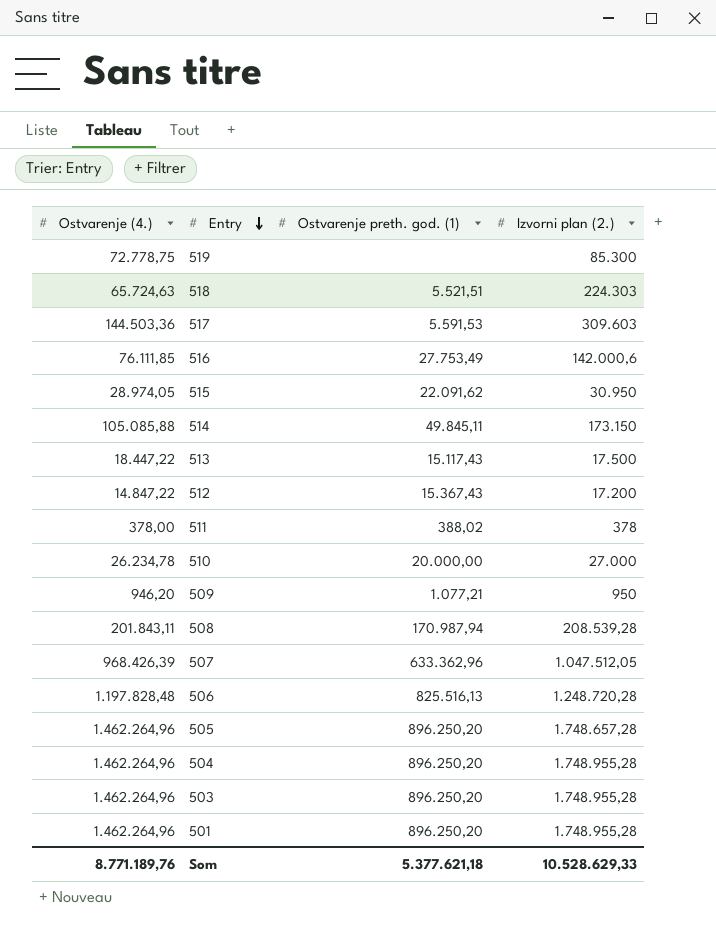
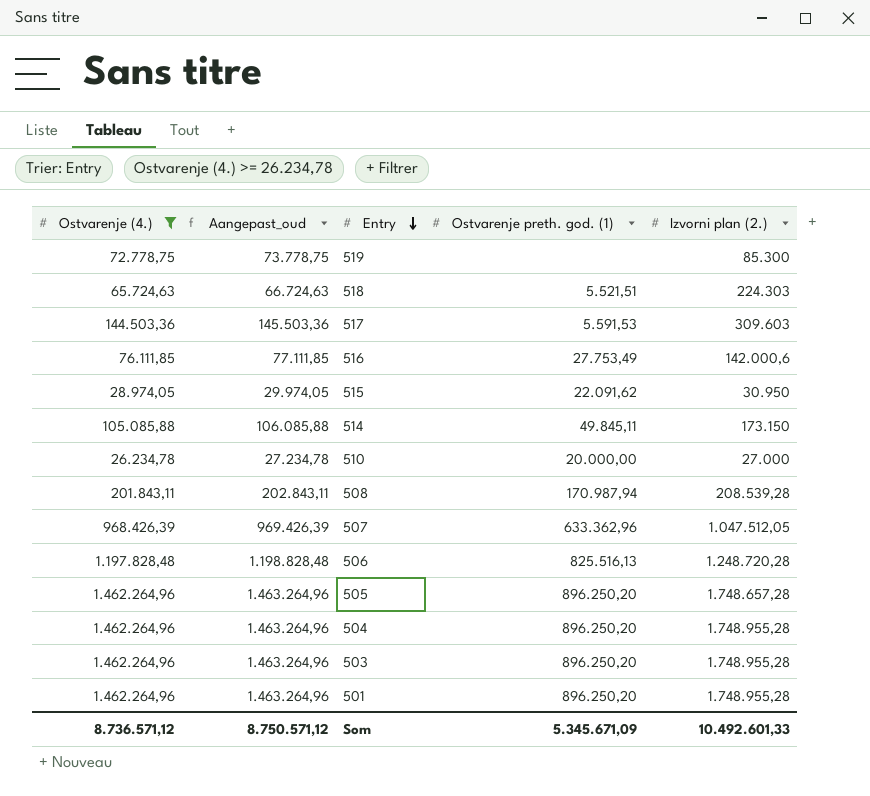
filter: none -> Ostvarenje (4.) >= 26.234,78
column Aangepast_oud | formula: none -> [Ostvarenje (4.)] + 1000
Som | Ostvarenje (4.): 8.771.189,76 -> 8.736.571,12
Som | Ostvarenje preth. god. (1): 5.377.621,18 -> 5.345.671,09
Som | Izvorni plan (2.): 10.528.629,33 -> 10.492.601,33

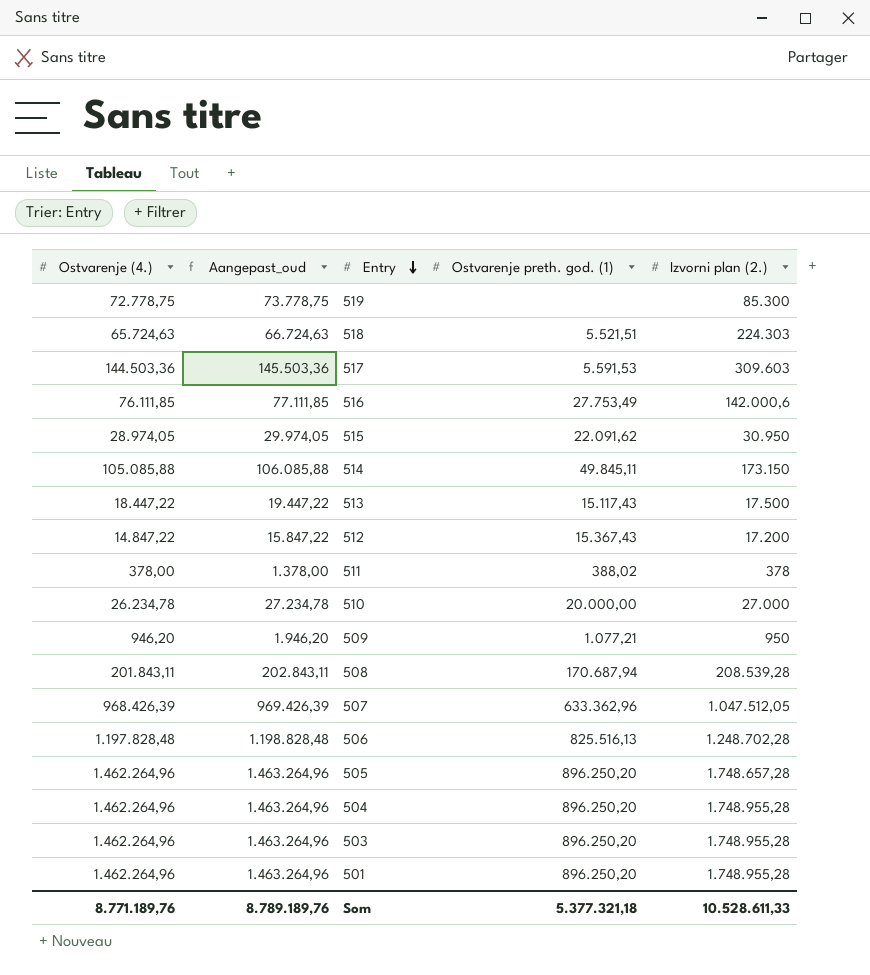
filter: Ostvarenje (4.) >= 26.234,78 -> none
508 | Ostvarenje preth. god. (1): 170.987,94 -> 170.687,94
506 | Izvorni plan (2.): 1.248.720,28 -> 1.248.702,28
Som | Ostvarenje (4.): 8.736.571,12 -> 8.771.189,76
Som | Aangepast_oud: 8.750.571,12 -> 8.789.189,76
Som | Ostvarenje preth. god. (1): 5.345.671,09 -> 5.377.321,18
Som | Izvorni plan (2.): 10.492.601,33 -> 10.528.611,33

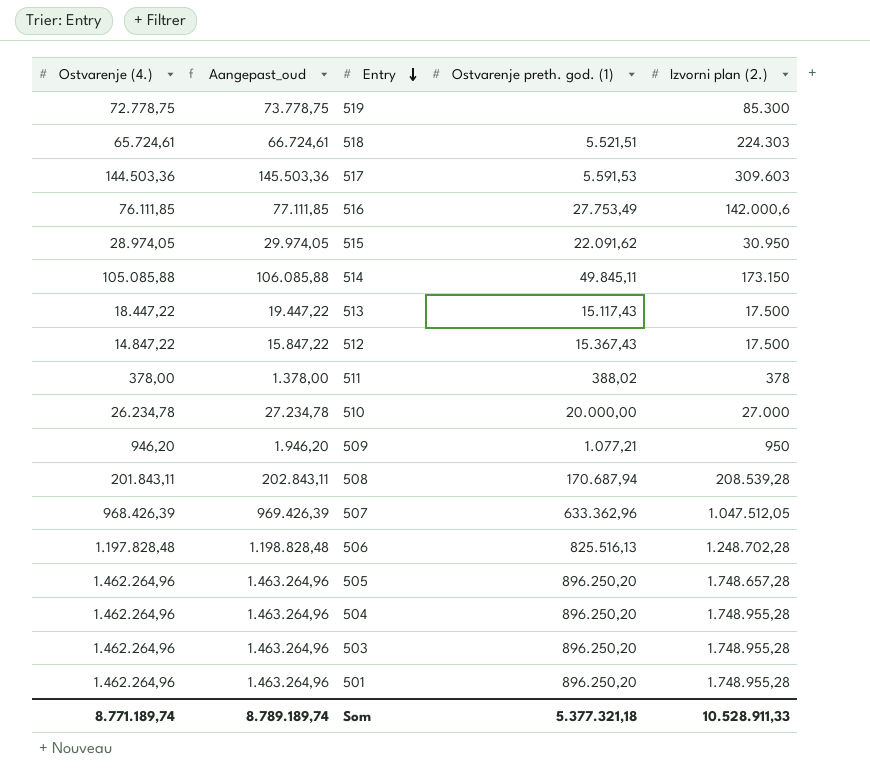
518 | Ostvarenje (4.): 65.724,63 -> 65.724,61
518 | Aangepast_oud: 66.724,63 -> 66.724,61
512 | Izvorni plan (2.): 17.200 -> 17.500
Som | Ostvarenje (4.): 8.771.189,76 -> 8.771.189,74
Som | Aangepast_oud: 8.789.189,76 -> 8.789.189,74
Som | Izvorni plan (2.): 10.528.611,33 -> 10.528.911,33

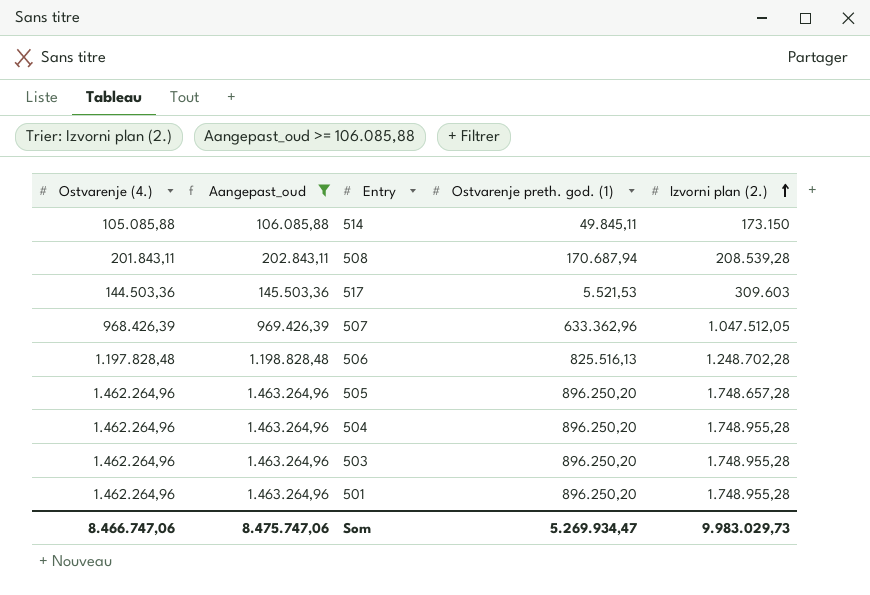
filter: none -> Aangepast_oud >= 106.085,88
row order: Entry descending -> Izvorni plan (2.) ascending
517 | Ostvarenje preth. god. (1): 5.591,53 -> 5.521,53
Som | Ostvarenje (4.): 8.771.189,74 -> 8.466.747,06
Som | Aangepast_oud: 8.789.189,74 -> 8.475.747,06
Som | Ostvarenje preth. god. (1): 5.377.321,18 -> 5.269.934,47
Som | Izvorni plan (2.): 10.528.911,33 -> 9.983.029,73

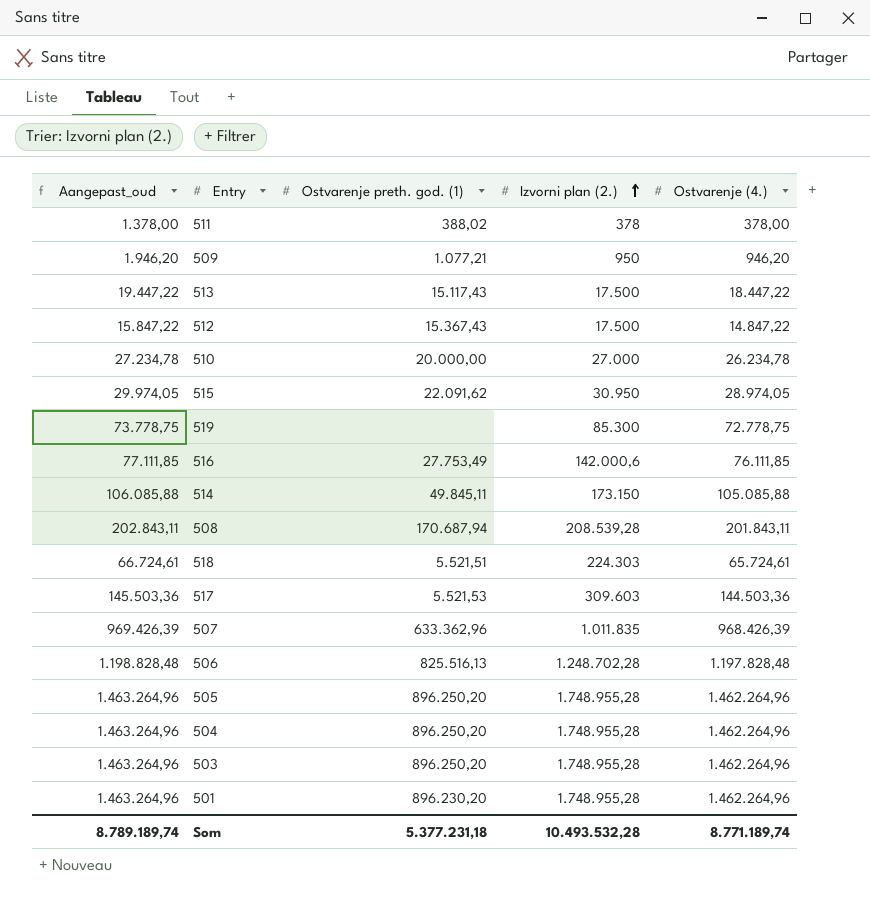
filter: Aangepast_oud >= 106.085,88 -> none
column Ostvarenje (4.) | position: 1 -> 5
507 | Izvorni plan (2.): 1.047.512,05 -> 1.011.835
505 | Izvorni plan (2.): 1.748.657,28 -> 1.748.955,28
501 | Ostvarenje preth. god. (1): 896.250,20 -> 896.230,20
Som | Aangepast_oud: 8.475.747,06 -> 8.789.189,74
Som | Ostvarenje preth. god. (1): 5.269.934,47 -> 5.377.231,18
Som | Izvorni plan (2.): 9.983.029,73 -> 10.493.532,28
Som | Ostvarenje (4.): 8.466.747,06 -> 8.771.189,74

